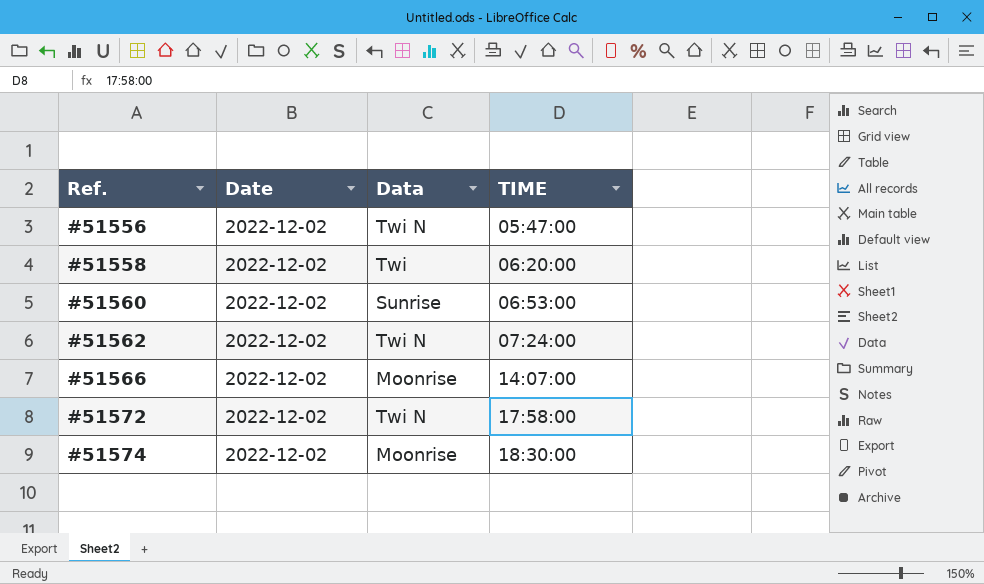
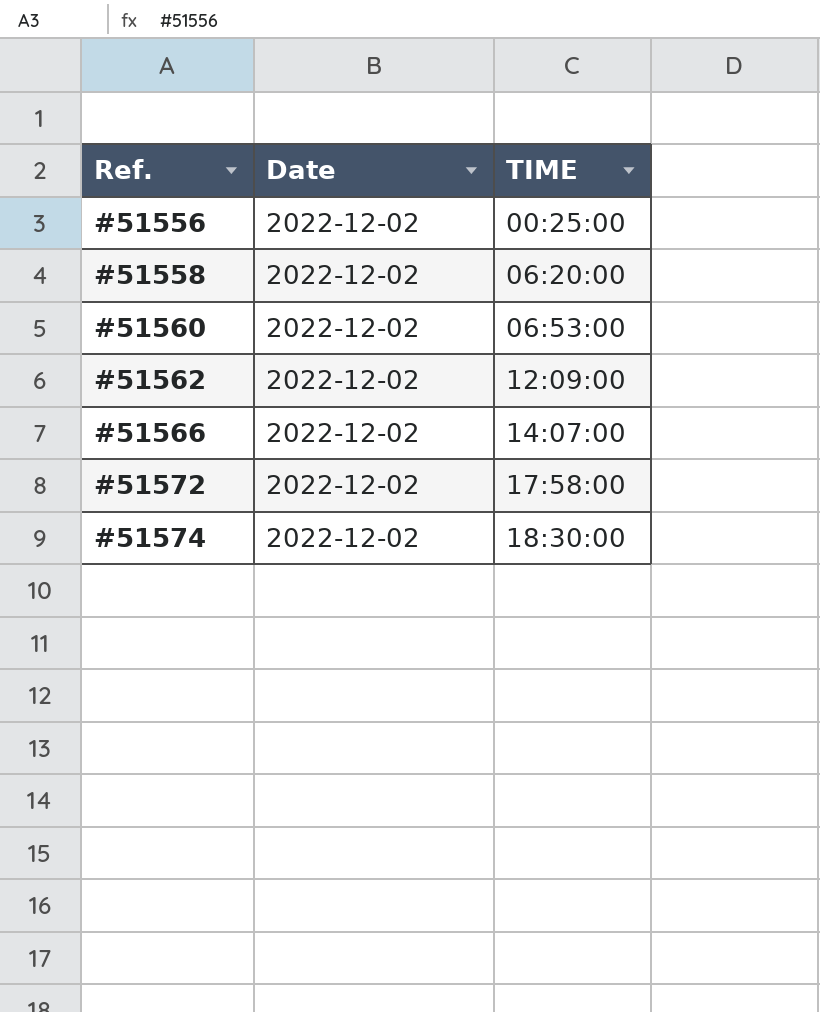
column Data | position: 3 -> none
#51556 | TIME: 05:47:00 -> 00:25:00
#51562 | TIME: 07:24:00 -> 12:09:00

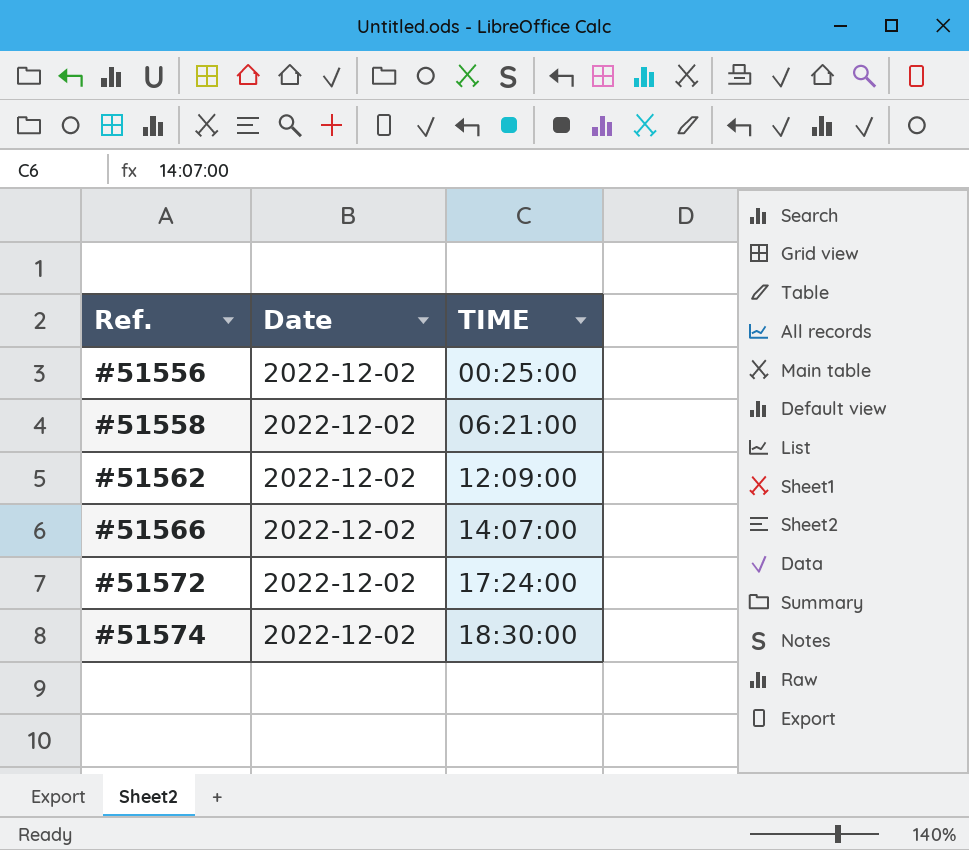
row #51560: 2022-12-02 | 06:53:00 -> none
#51558 | TIME: 06:20:00 -> 06:21:00
#51572 | TIME: 17:58:00 -> 17:24:00

